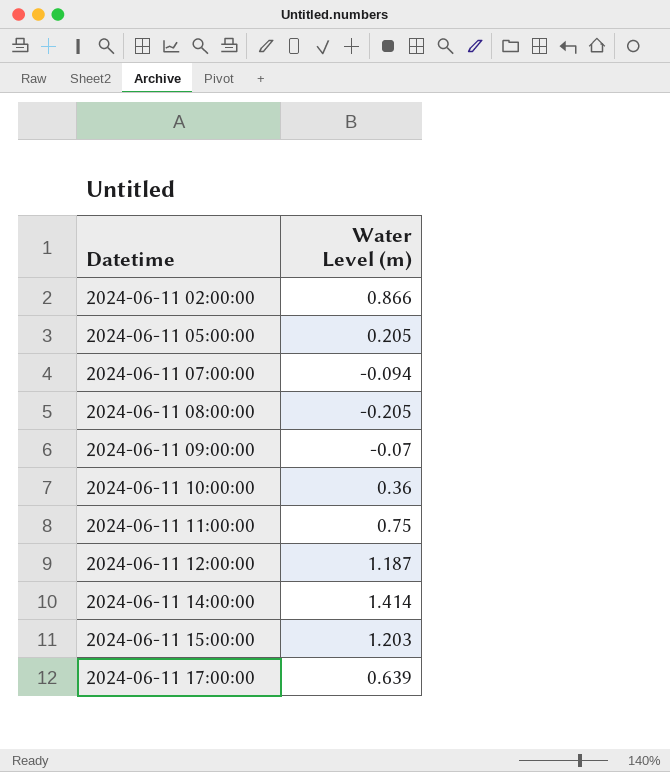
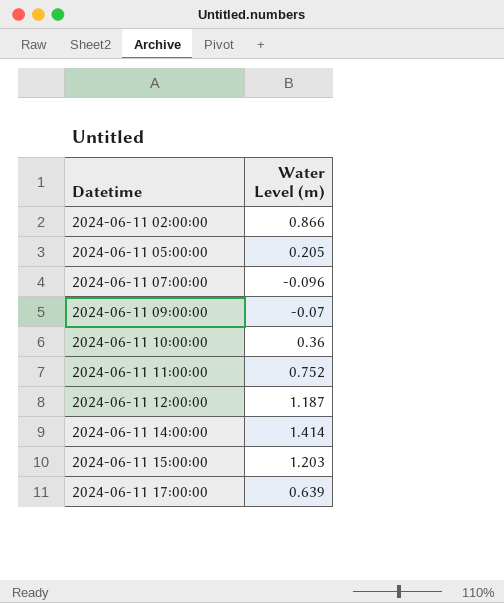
row 2024-06-11 08:00:00: -0.205 -> none
2024-06-11 07:00:00 | Water Level (m): -0.094 -> -0.096
2024-06-11 11:00:00 | Water Level (m): 0.75 -> 0.752

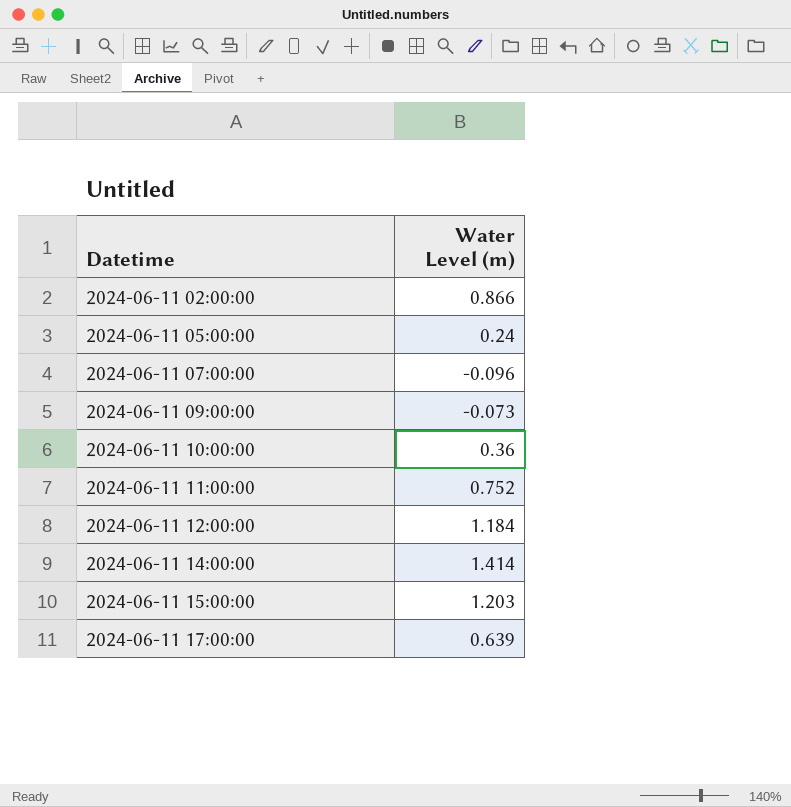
2024-06-11 05:00:00 | Water Level (m): 0.205 -> 0.24
2024-06-11 09:00:00 | Water Level (m): -0.07 -> -0.073
2024-06-11 12:00:00 | Water Level (m): 1.187 -> 1.184

